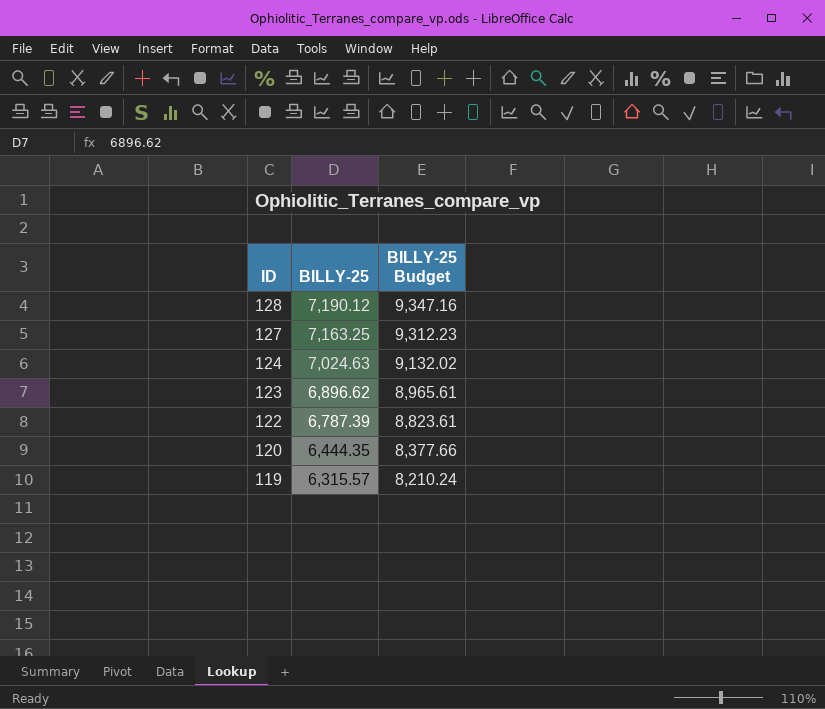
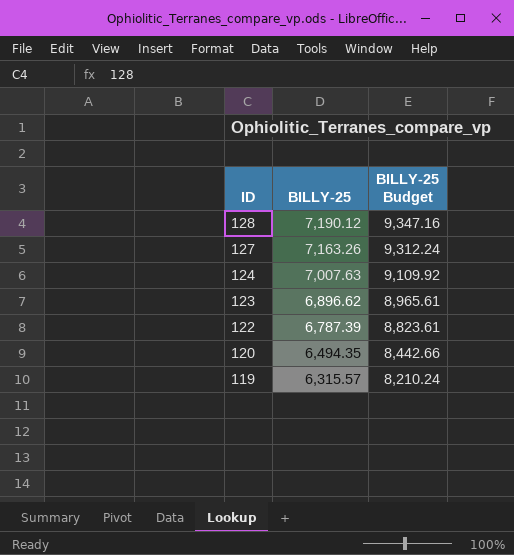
127 | BILLY-25: 7,163.25 -> 7,163.26
127 | BILLY-25 Budget: 9,312.23 -> 9,312.24
124 | BILLY-25: 7,024.63 -> 7,007.63
124 | BILLY-25 Budget: 9,132.02 -> 9,109.92
120 | BILLY-25: 6,444.35 -> 6,494.35
120 | BILLY-25 Budget: 8,377.66 -> 8,442.66

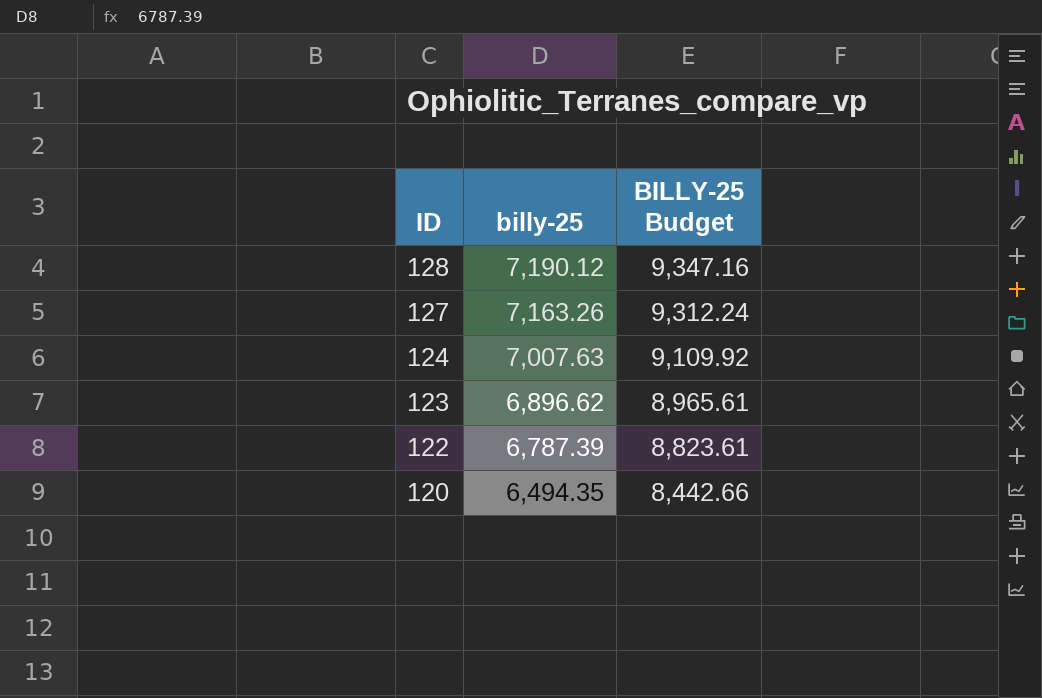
column name: BILLY-25 -> billy-25
row 119: 6,315.57 | 8,210.24 -> none

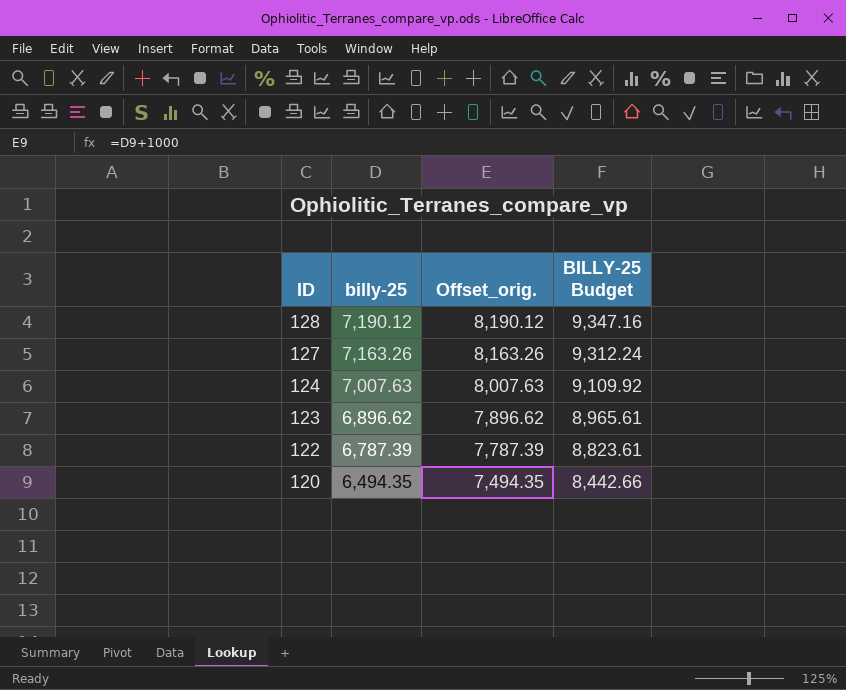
column Offset_orig. | formula: none -> [billy-25] + 1000

